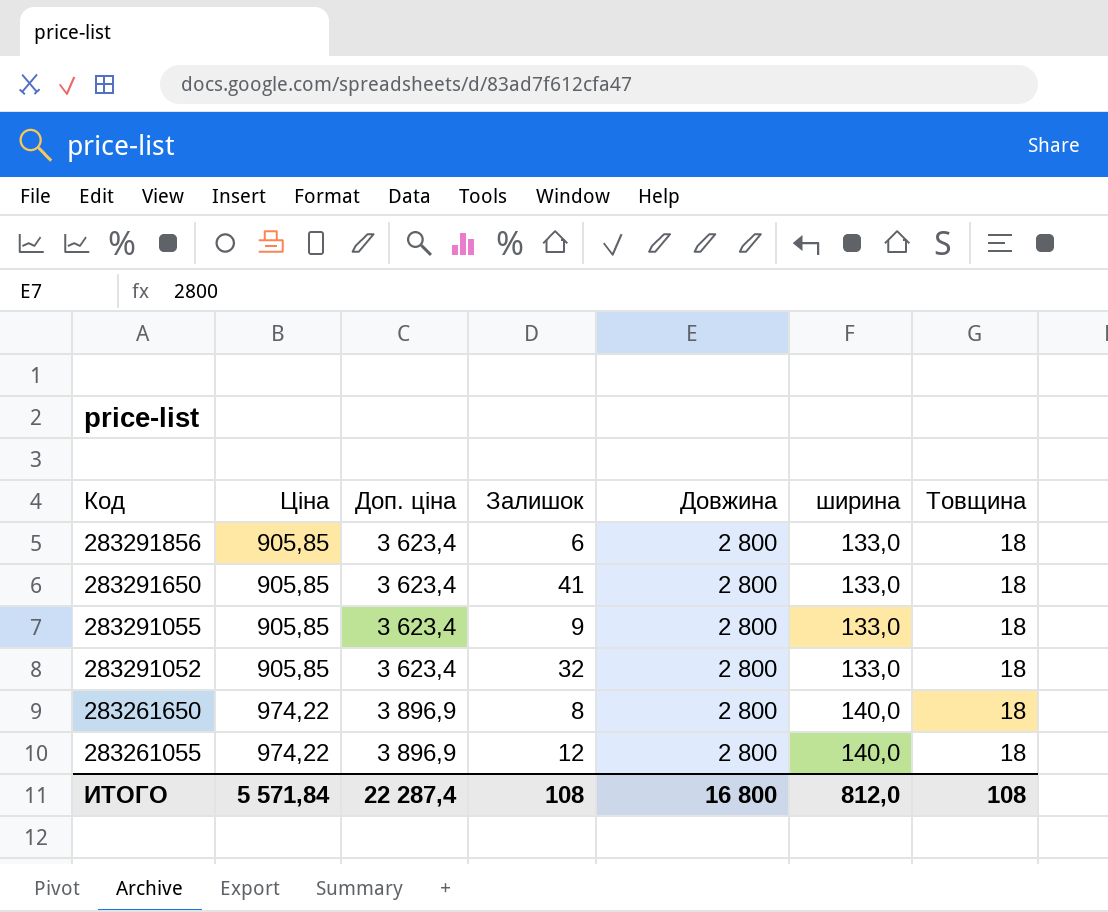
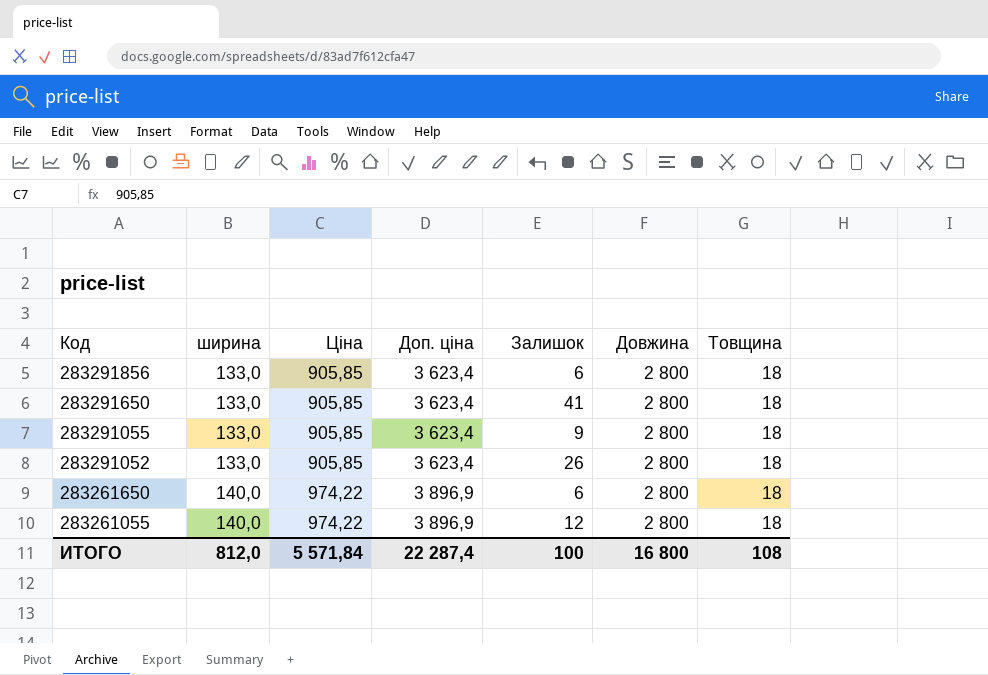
column ширина | position: 6 -> 2
283291052 | Залишок: 32 -> 26
283261650 | Залишок: 8 -> 6
ИТОГО | Залишок: 108 -> 100

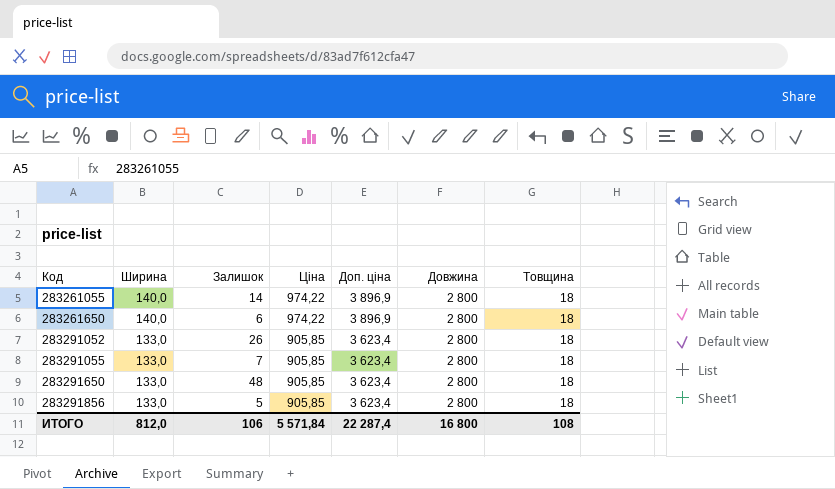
row order: Код descending -> Код ascending
column name: ширина -> Ширина
column Залишок | position: 5 -> 3
283261055 | Залишок: 12 -> 14
283291055 | Залишок: 9 -> 7
283291650 | Залишок: 41 -> 48
283291856 | Залишок: 6 -> 5
ИТОГО | Залишок: 100 -> 106

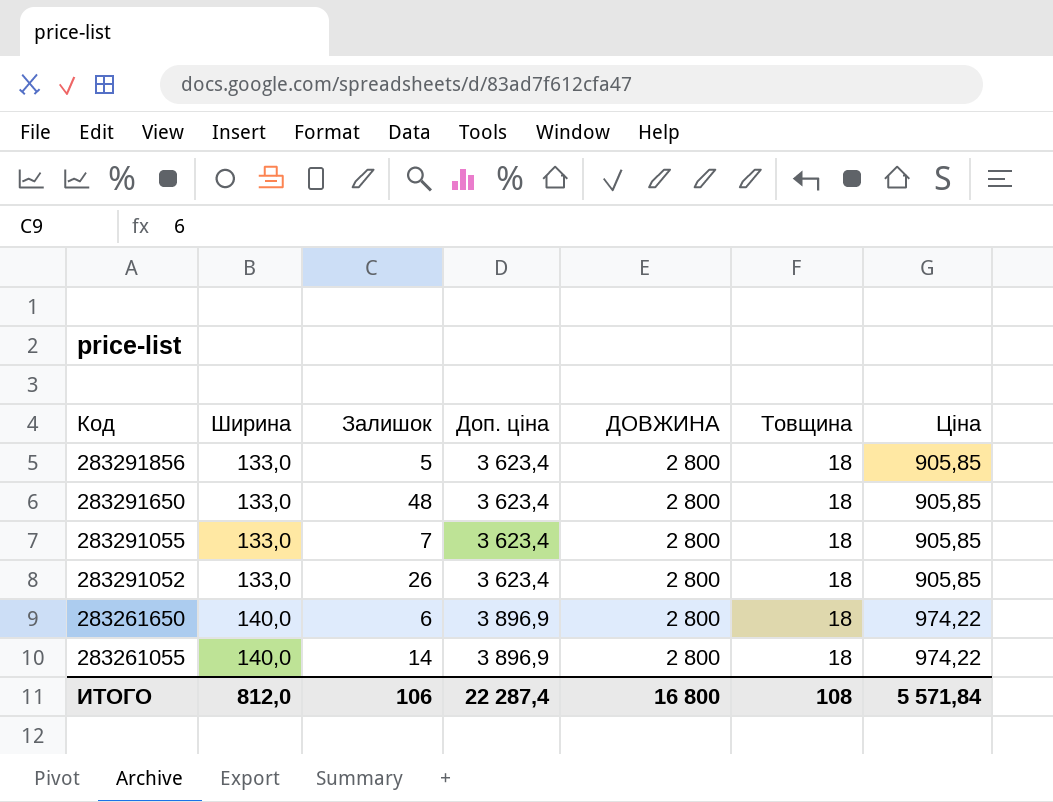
row order: Код ascending -> Код descending
column name: Довжина -> ДОВЖИНА
column Ціна | position: 4 -> 7

